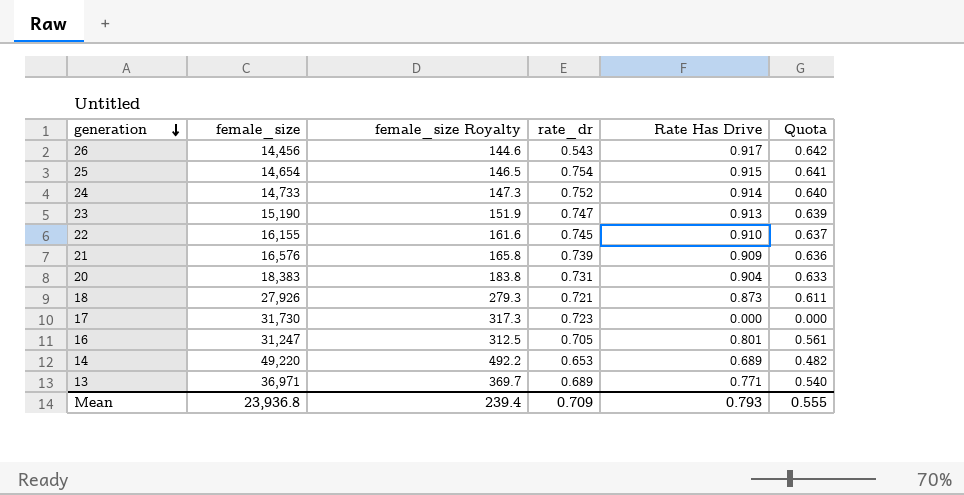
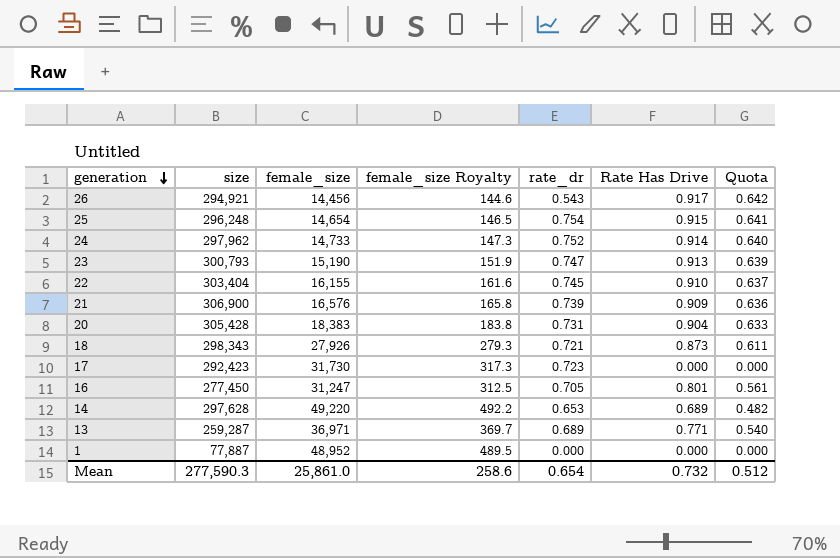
column size | position: none -> 2
row 1: none -> 77,887 | 48,952 | 489.5 | 0.000 | 0.000 | 0.000
Mean | female_size: 23,936.8 -> 25,861.0
Mean | female_size Royalty: 239.4 -> 258.6
Mean | rate_dr: 0.709 -> 0.654
Mean | Rate Has Drive: 0.793 -> 0.732
Mean | Quota: 0.555 -> 0.512

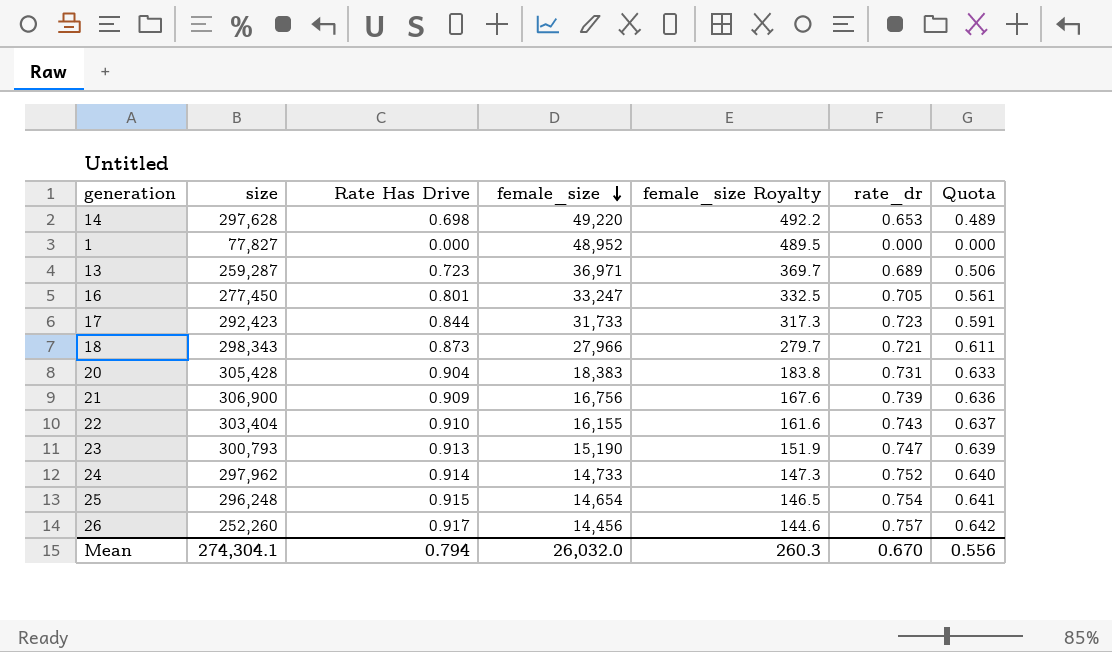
row order: generation descending -> female_size descending
column Rate Has Drive | position: 6 -> 3
14 | Rate Has Drive: 0.689 -> 0.698
14 | Quota: 0.482 -> 0.489
1 | size: 77,887 -> 77,827
13 | Rate Has Drive: 0.771 -> 0.723
13 | Quota: 0.540 -> 0.506
16 | female_size: 31,247 -> 33,247
16 | female_size Royalty: 312.5 -> 332.5
17 | Rate Has Drive: 0.000 -> 0.844
17 | female_size: 31,730 -> 31,733
17 | Quota: 0.000 -> 0.591
18 | female_size: 27,926 -> 27,966
18 | female_size Royalty: 279.3 -> 279.7
21 | female_size: 16,576 -> 16,756
21 | female_size Royalty: 165.8 -> 167.6
22 | rate_dr: 0.745 -> 0.743
26 | size: 294,921 -> 252,260
26 | rate_dr: 0.543 -> 0.757
Mean | size: 277,590.3 -> 274,304.1
Mean | Rate Has Drive: 0.732 -> 0.794
Mean | female_size: 25,861.0 -> 26,032.0
Mean | female_size Royalty: 258.6 -> 260.3
Mean | rate_dr: 0.654 -> 0.670
Mean | Quota: 0.512 -> 0.556

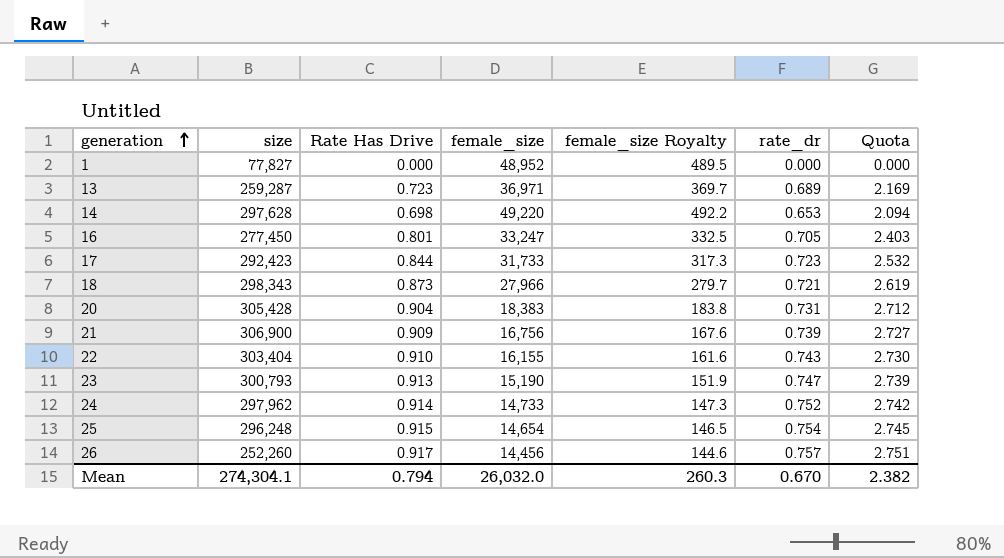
row order: female_size descending -> generation ascending
column Quota | formula: [Rate Has Drive] * 0.7 -> [Rate Has Drive] * 3
Mean | Quota: 0.556 -> 2.382

